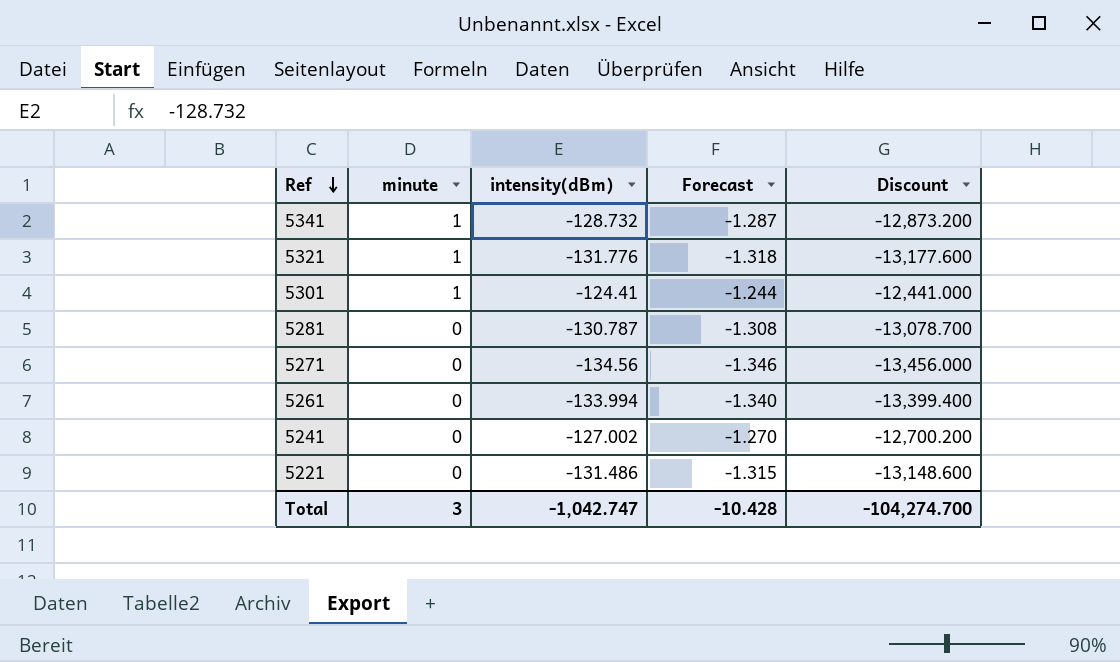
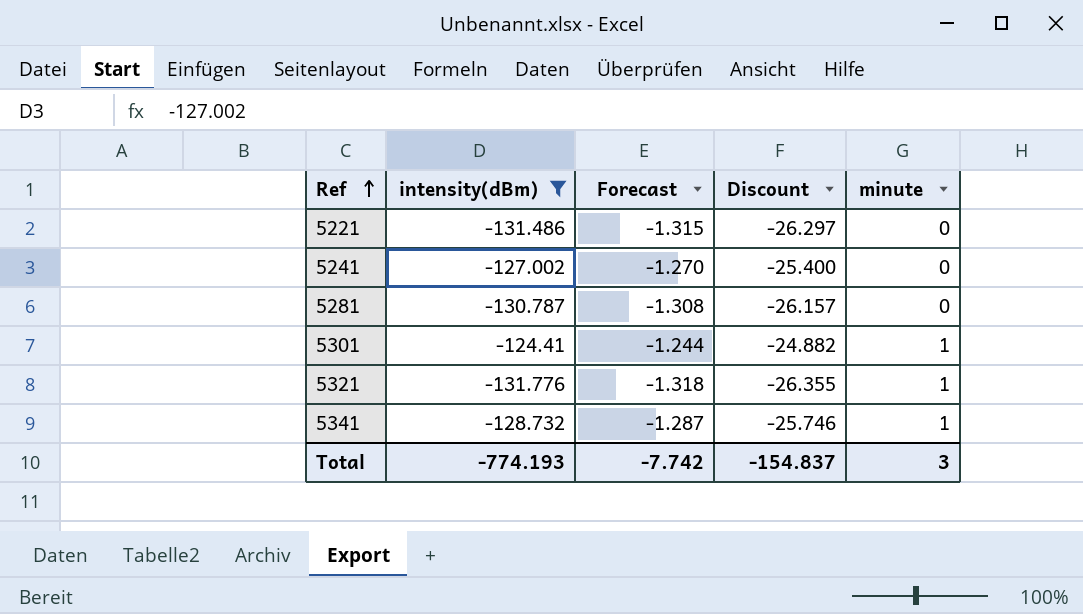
filter: none -> intensity(dBm) >= -131.776
row order: Ref descending -> Ref ascending
column Discount | formula: [intensity(dBm)] * 100 -> [intensity(dBm)] * 0.2
column minute | position: 2 -> 5
Total | intensity(dBm): -1,042.747 -> -774.193
Total | Forecast: -10.428 -> -7.742
Total | Discount: -104,274.700 -> -154.837

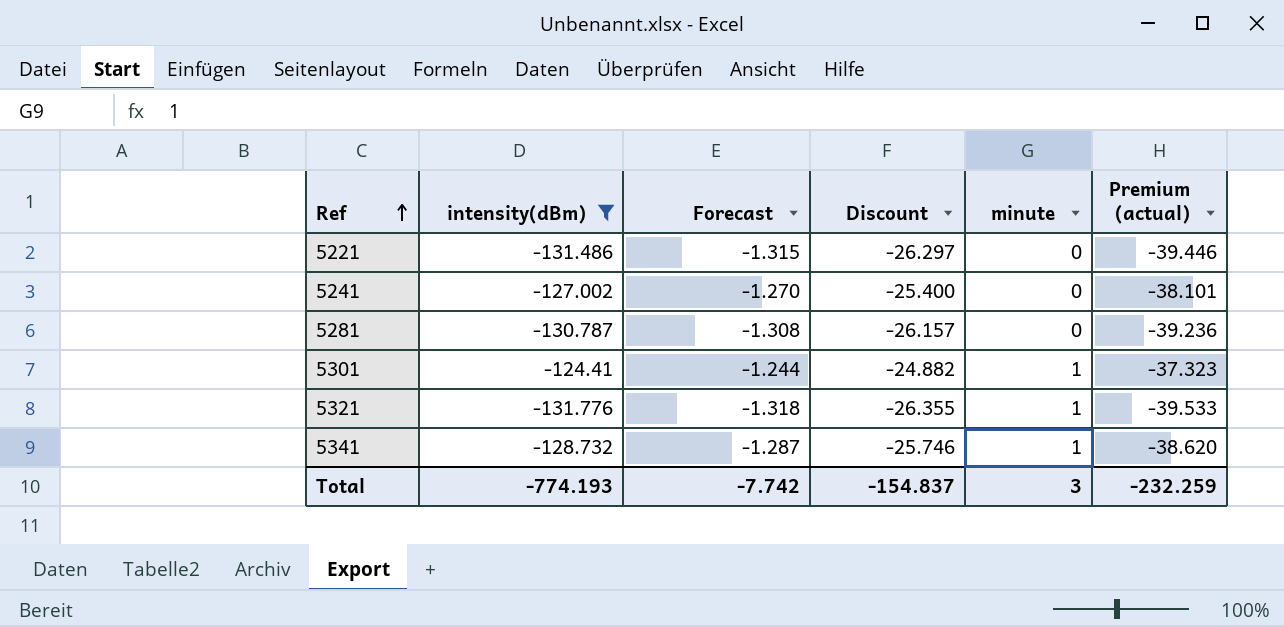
column Premium (actual) | formula: none -> [intensity(dBm)] * 0.3

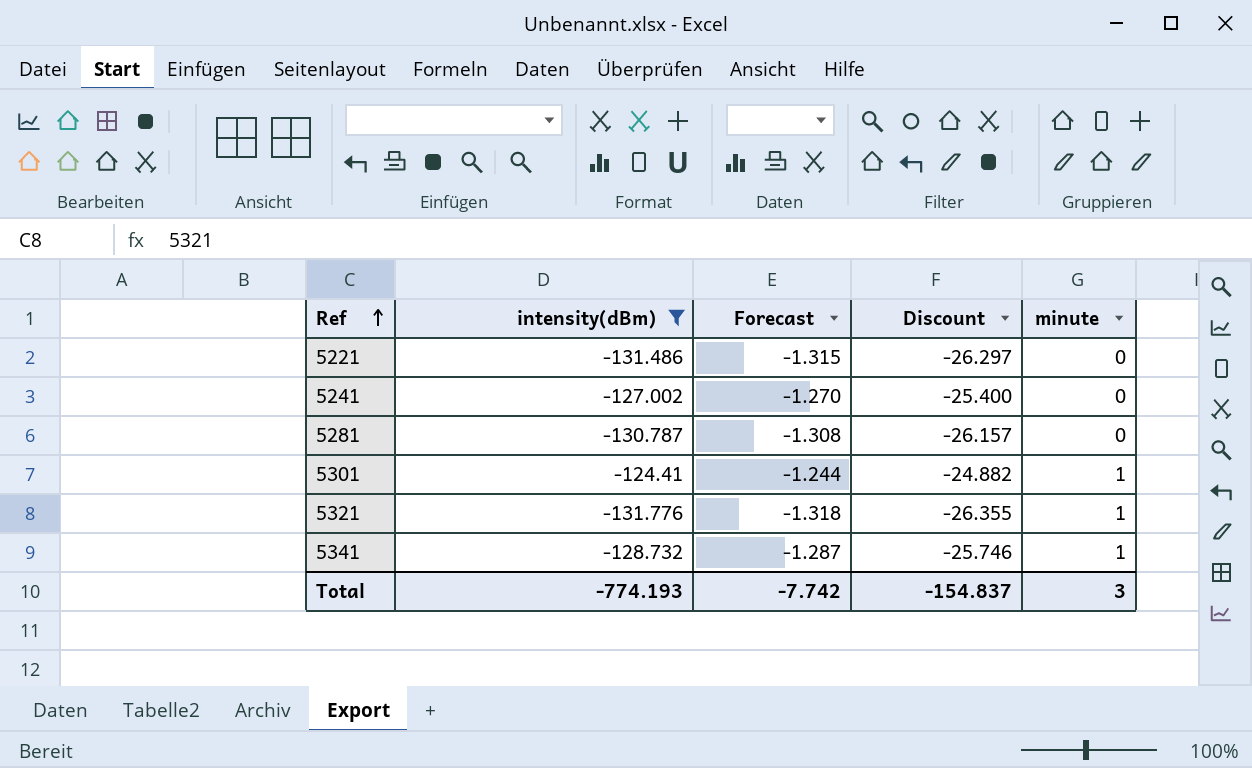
column Premium (actual) | formula: [intensity(dBm)] * 0.3 -> none

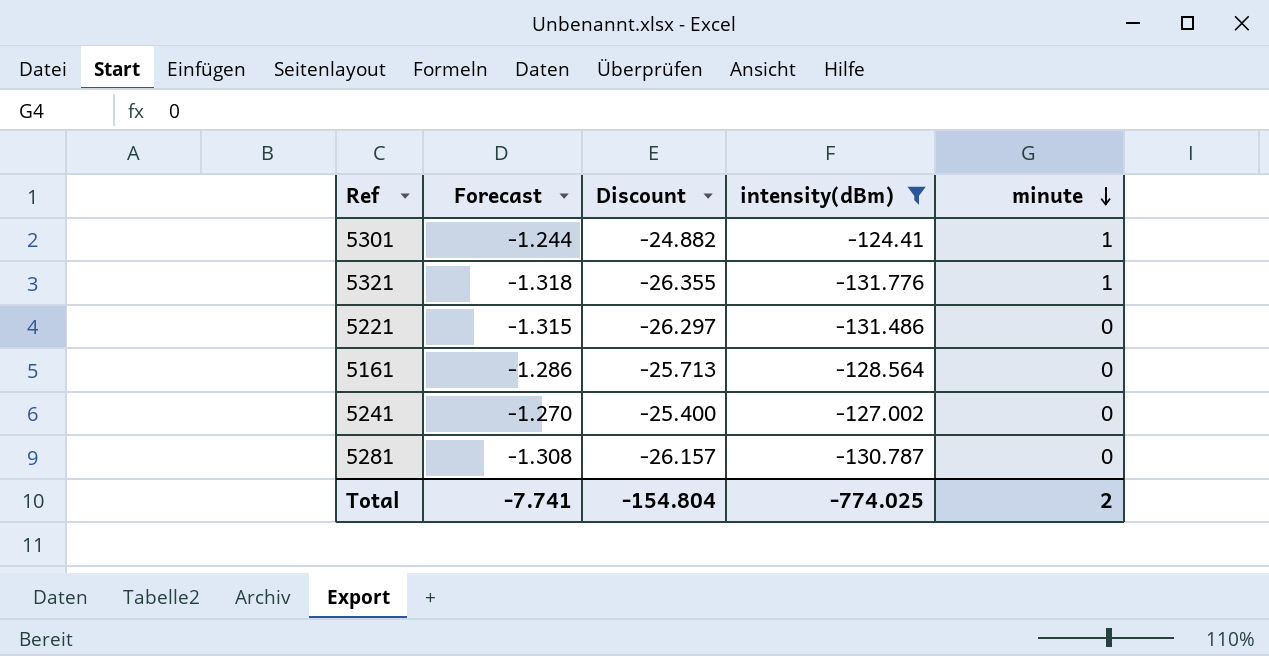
row order: Ref ascending -> minute descending
column intensity(dBm) | position: 2 -> 4
row 5341: -128.732 | -1.287 | -25.746 | 1 -> none
row 5161: none -> -1.286 | -25.713 | -128.564 | 0
Total | Forecast: -7.742 -> -7.741
Total | Discount: -154.837 -> -154.804
Total | intensity(dBm): -774.193 -> -774.025
Total | minute: 3 -> 2

